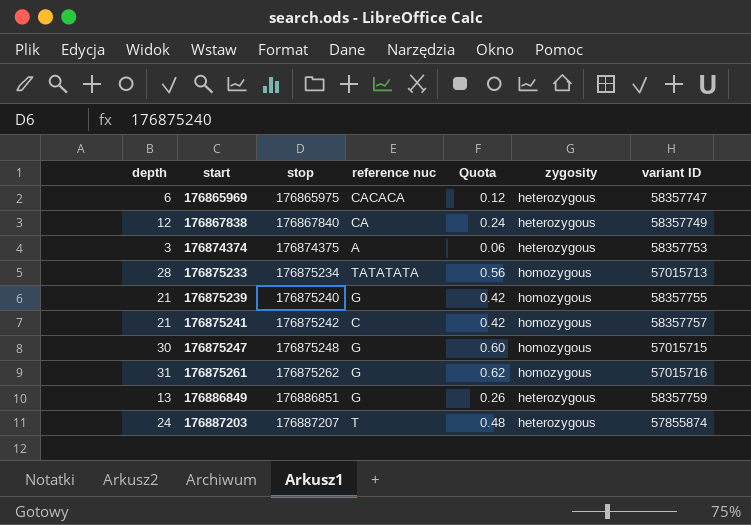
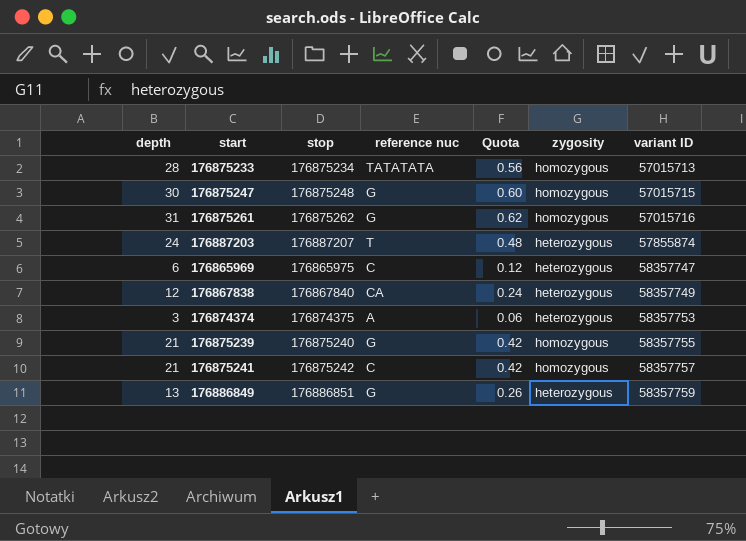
row order: start ascending -> variant ID ascending
176865969 | reference nuc: CACACA -> C

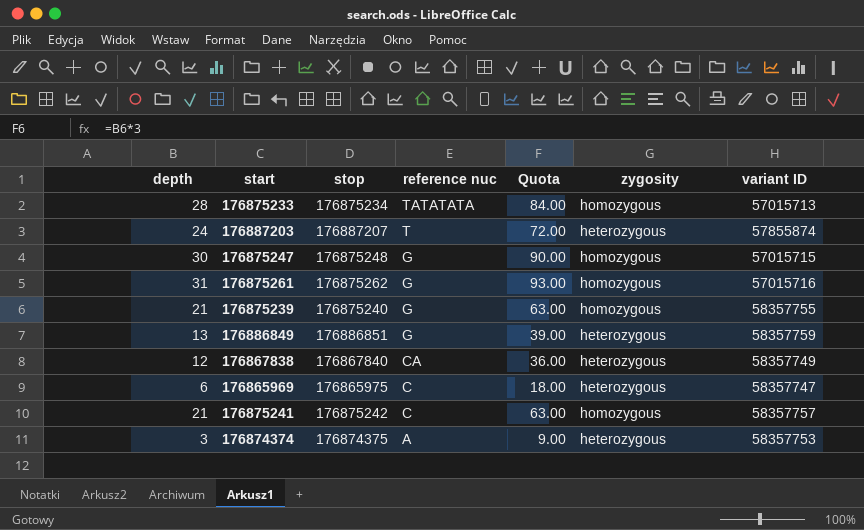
row order: variant ID ascending -> reference nuc descending
column Quota | formula: [depth] * 0.02 -> [depth] * 3

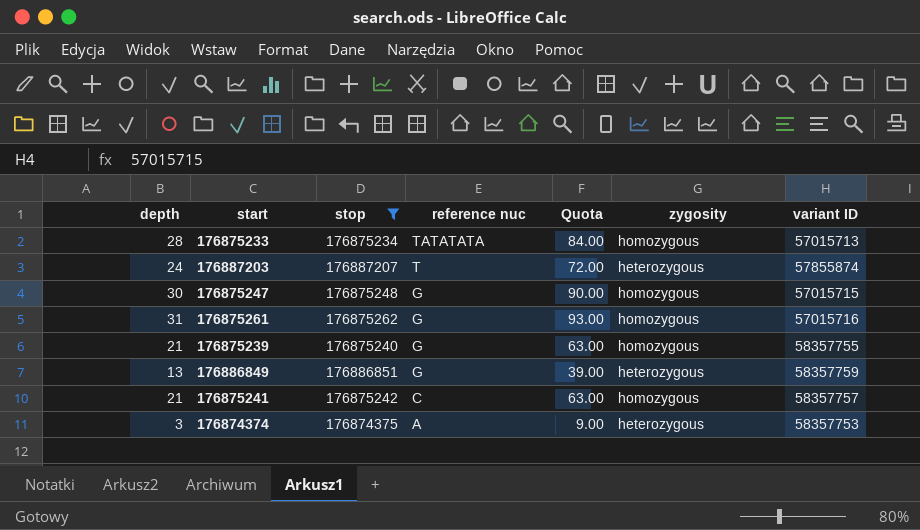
filter: none -> stop >= 176874375

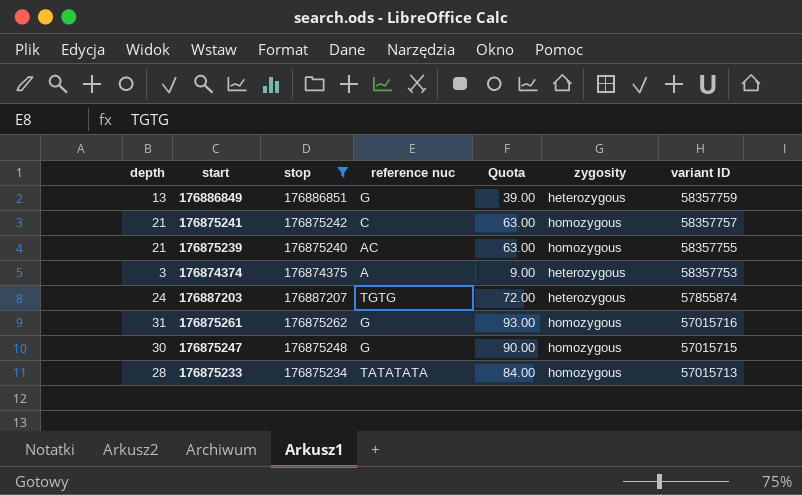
row order: reference nuc descending -> variant ID descending
176875239 | reference nuc: G -> AC
176887203 | reference nuc: T -> TGTG

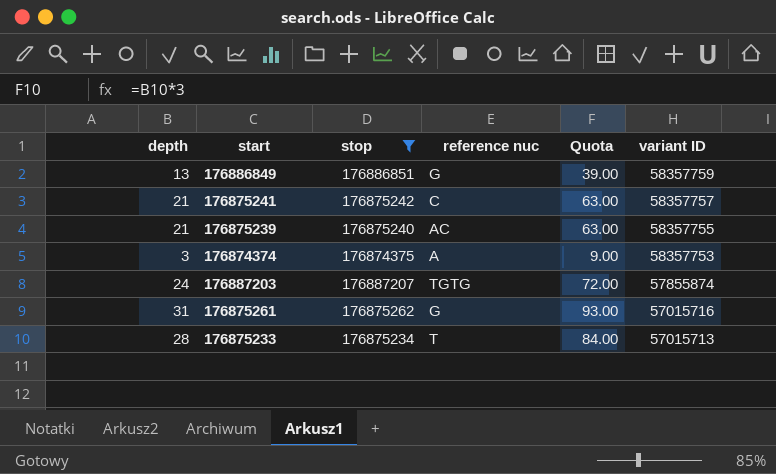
column zygosity | position: 6 -> none
row 176875247: 30 | 176875248 | G | 90.00 | homozygous | 57015715 -> none
176875233 | reference nuc: TATATATA -> T

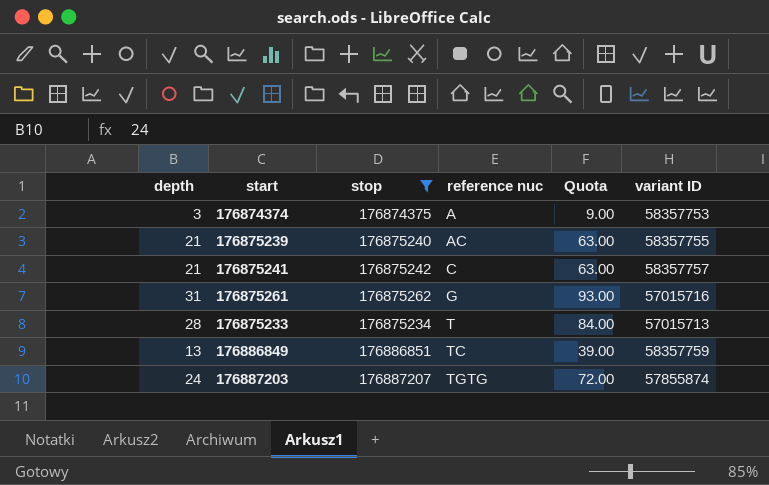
row order: variant ID descending -> reference nuc ascending
176886849 | reference nuc: G -> TC

